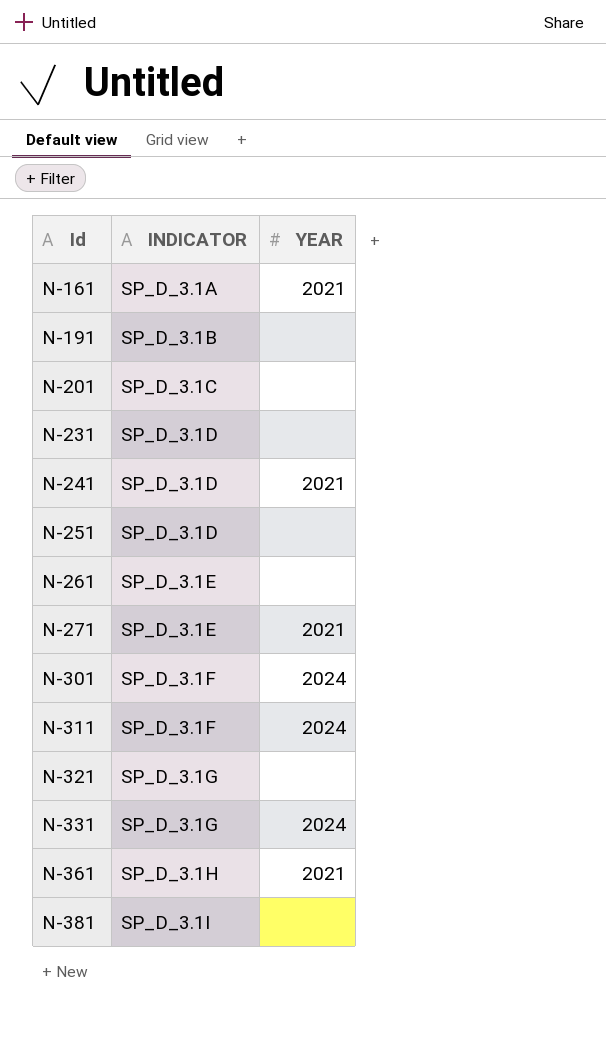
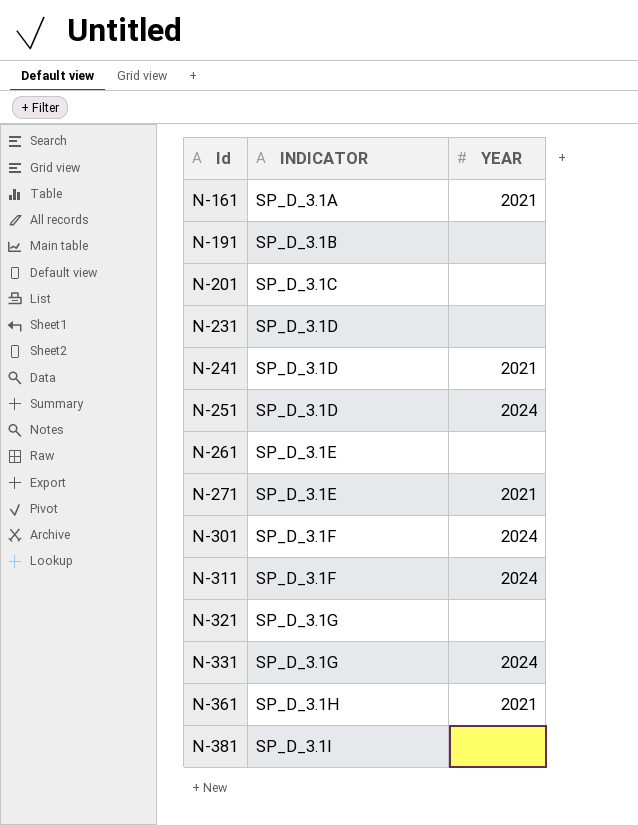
N-251 | YEAR: none -> 2024

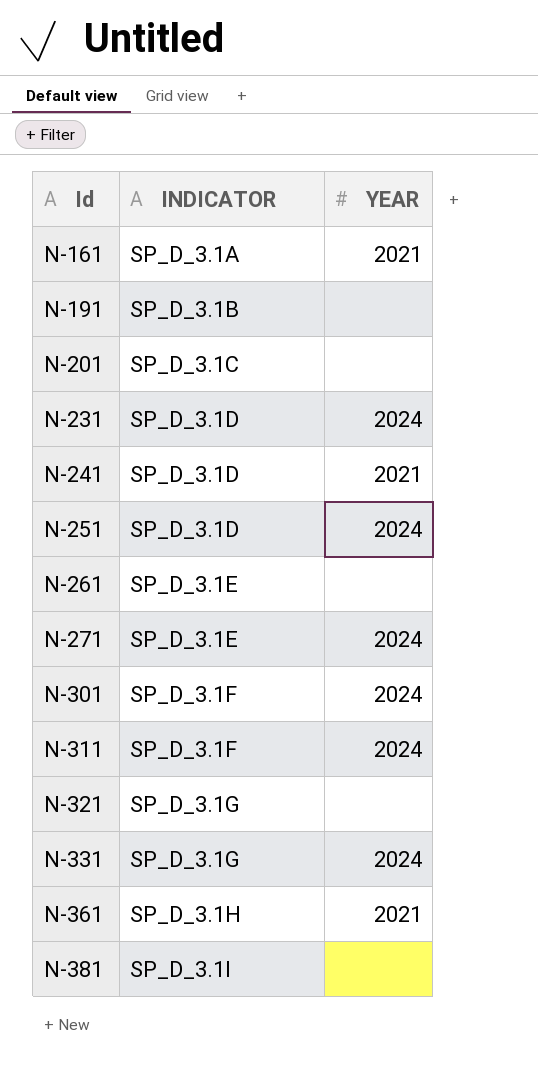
N-231 | YEAR: none -> 2024
N-271 | YEAR: 2021 -> 2024

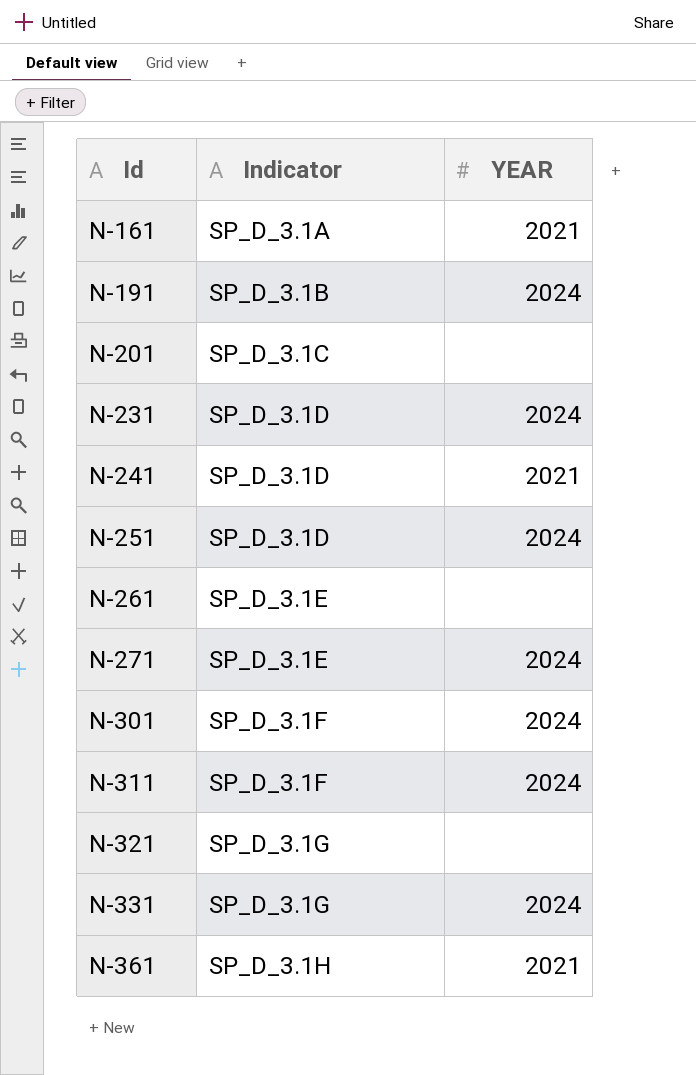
column name: INDICATOR -> Indicator
row N-381: SP_D_3.1I | none -> none
N-191 | YEAR: none -> 2024

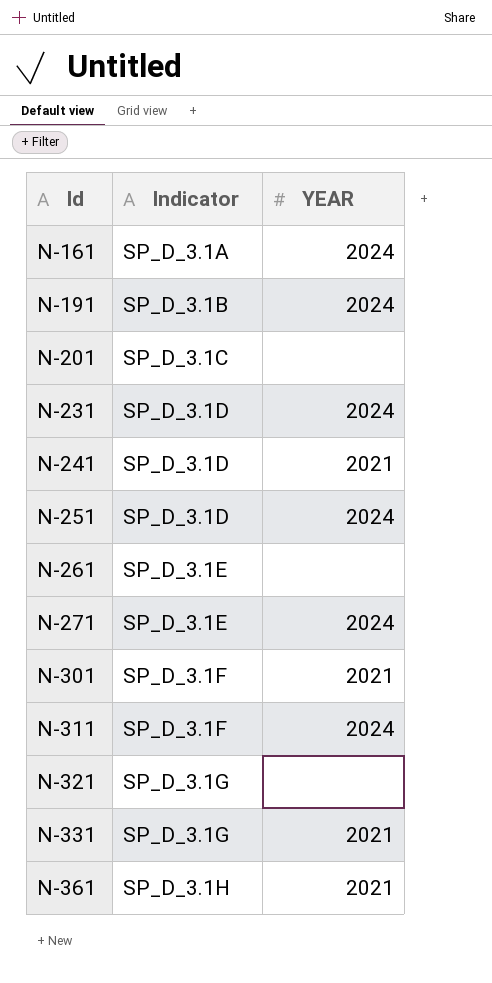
N-161 | YEAR: 2021 -> 2024
N-301 | YEAR: 2024 -> 2021
N-331 | YEAR: 2024 -> 2021

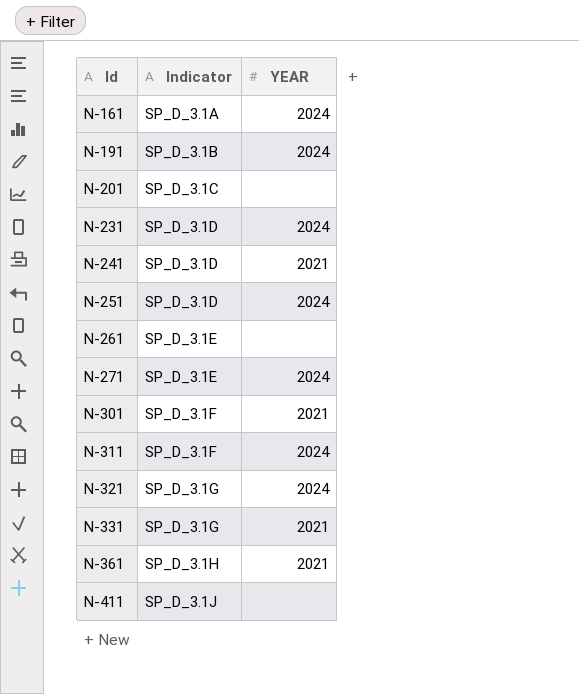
N-321 | YEAR: none -> 2024
row N-411: none -> SP_D_3.1J | none

